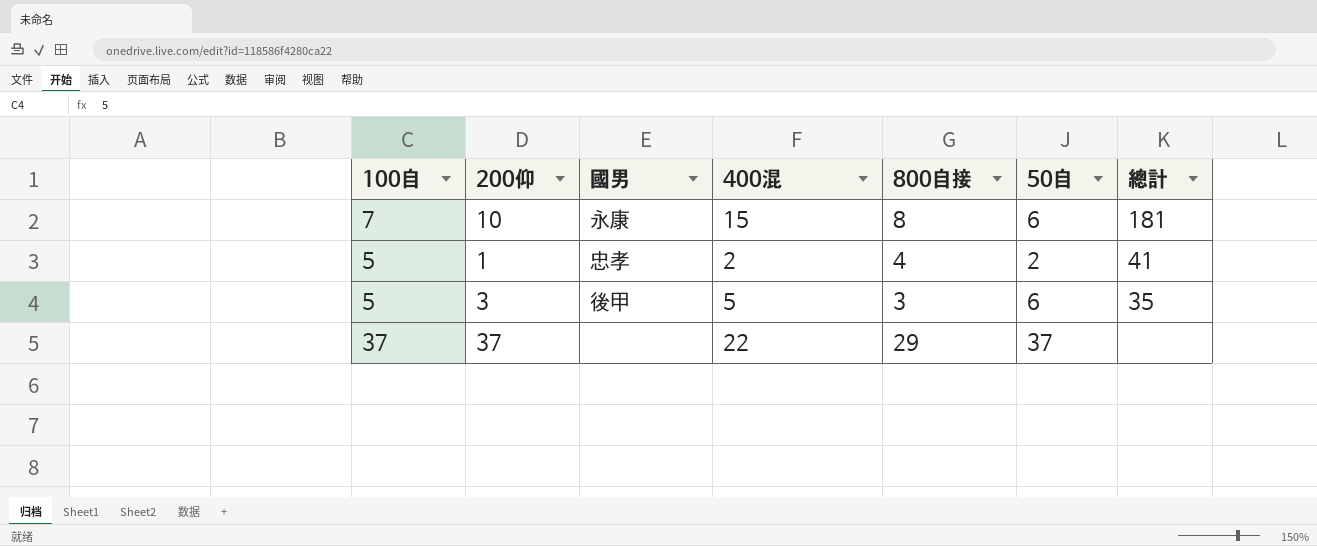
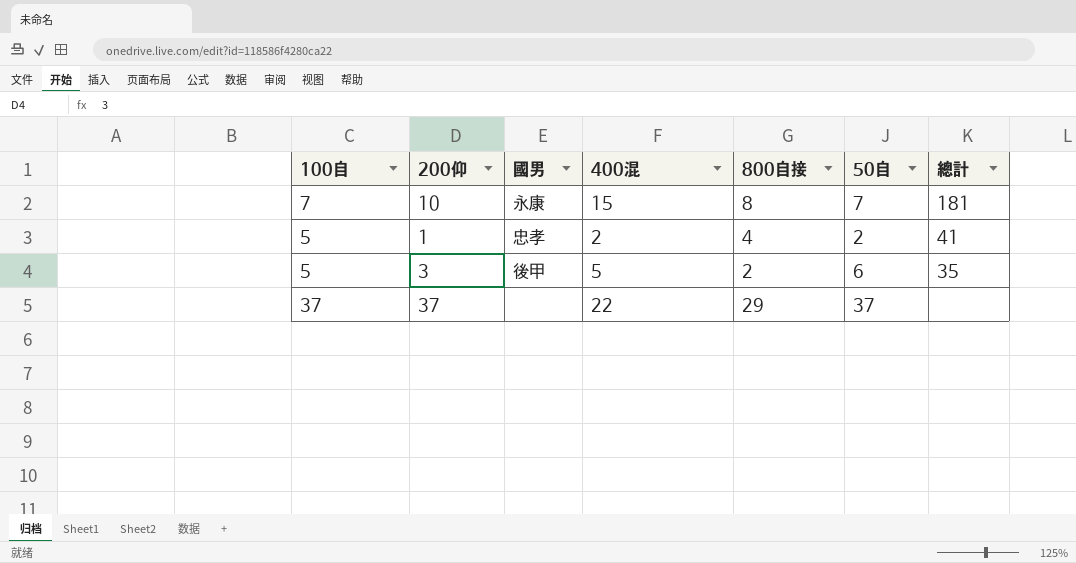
10 | 50自: 6 -> 7
3 | 800自接: 3 -> 2

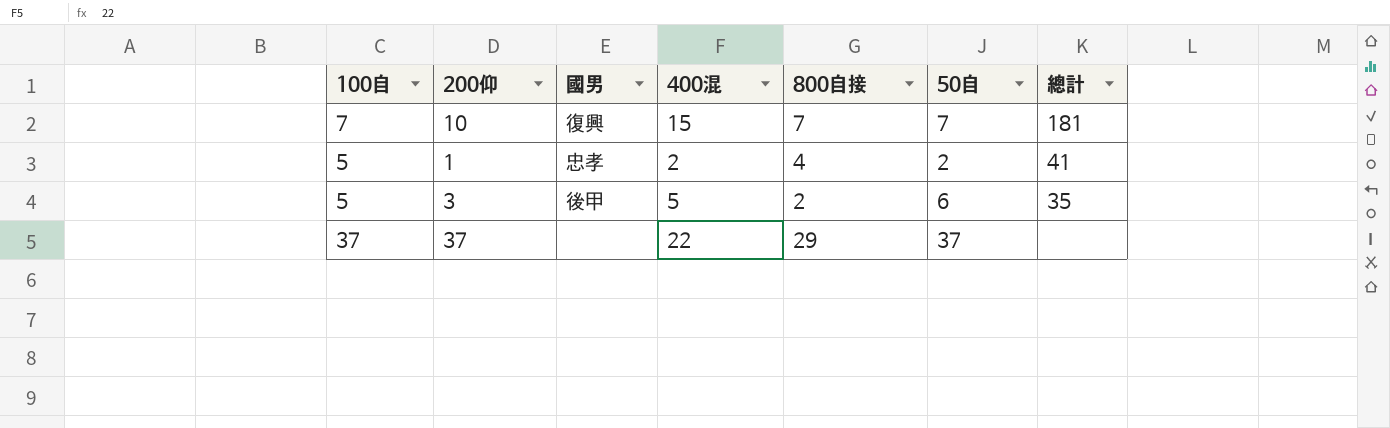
10 | 國男: 永康 -> 復興
10 | 800自接: 8 -> 7

